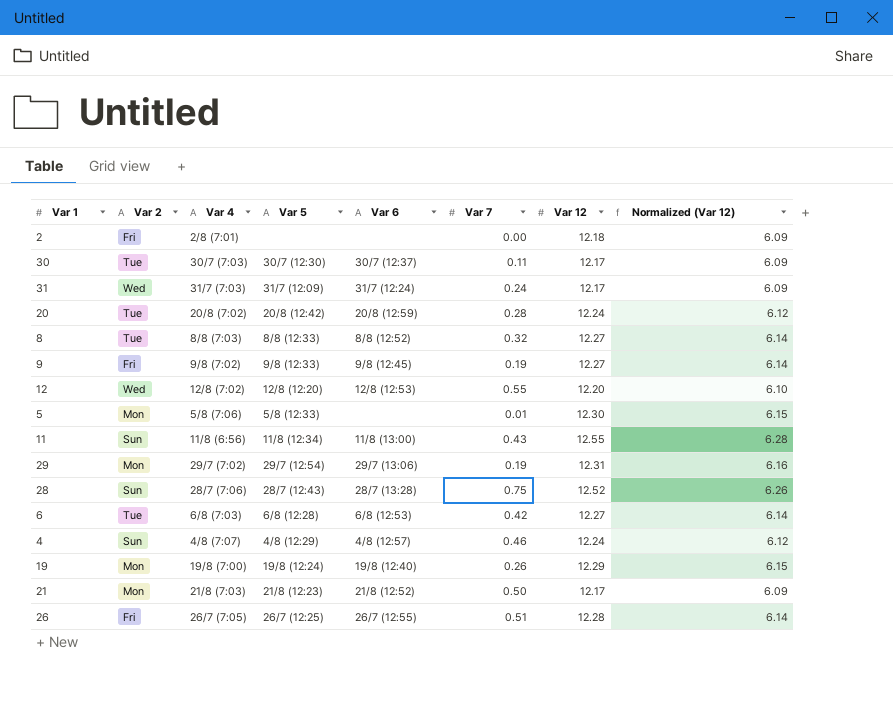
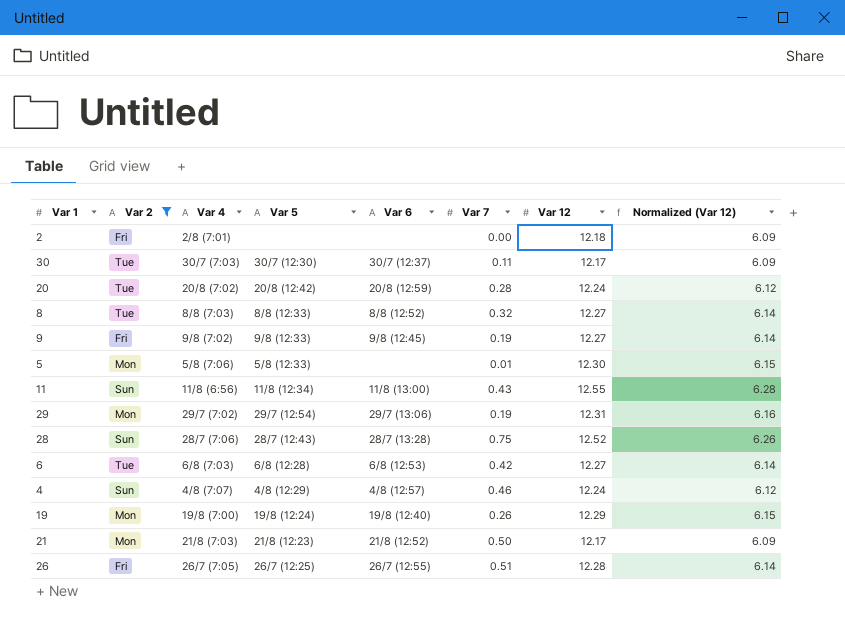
filter: none -> Var 2 != Wed

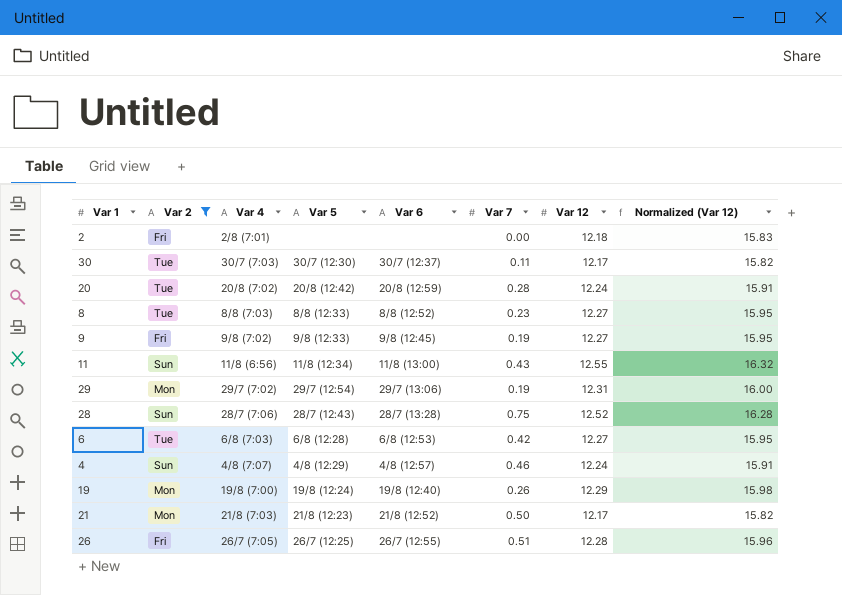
column Normalized (Var 12) | formula: [Var 12] * 0.5 -> [Var 12] * 1.3
row 5: Mon | 5/8 (7:06) | 5/8 (12:33) | none | 0.01 | 12.30 | 6.15 -> none
8 | Var 7: 0.32 -> 0.23

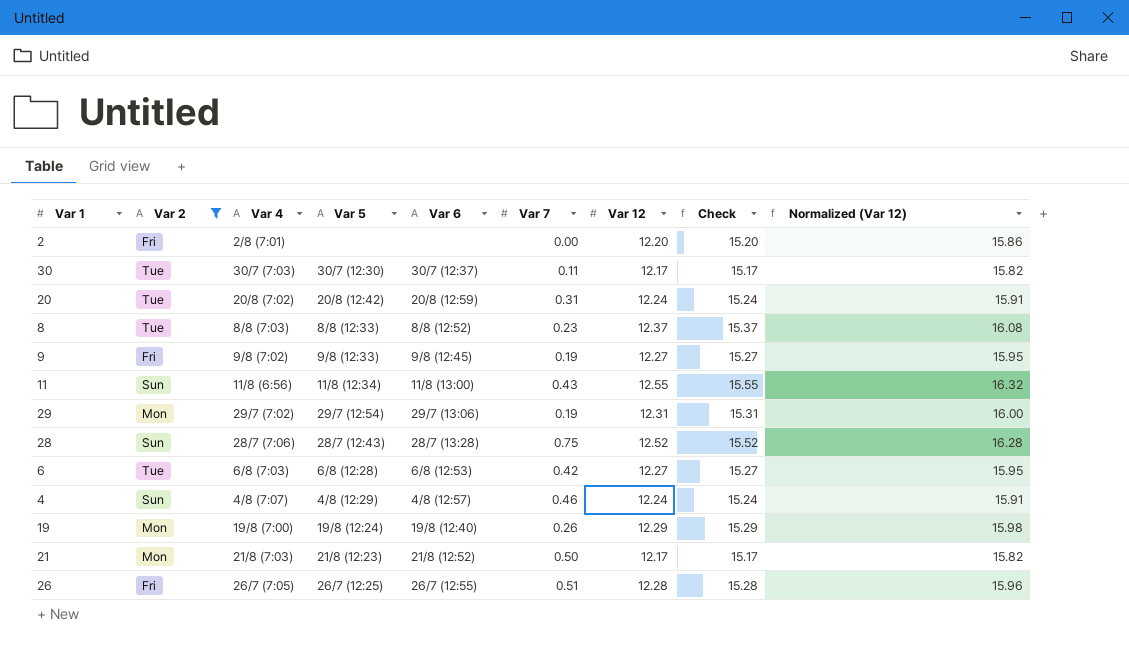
column Check | formula: none -> [Var 12] + 3
2 | Var 12: 12.18 -> 12.20
2 | Normalized (Var 12): 15.83 -> 15.86
20 | Var 7: 0.28 -> 0.31
8 | Var 12: 12.27 -> 12.37
8 | Normalized (Var 12): 15.95 -> 16.08

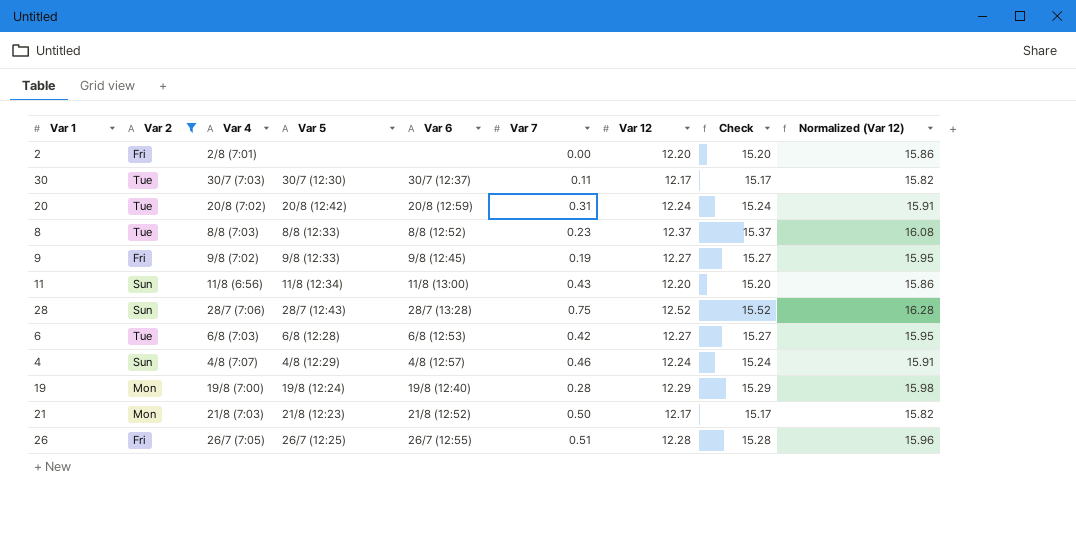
row 29: Mon | 29/7 (7:02) | 29/7 (12:54) | 29/7 (13:06) | 0.19 | 12.31 | 15.31 | 16.00 -> none
11 | Var 12: 12.55 -> 12.20
11 | Check: 15.55 -> 15.20
11 | Normalized (Var 12): 16.32 -> 15.86
19 | Var 7: 0.26 -> 0.28

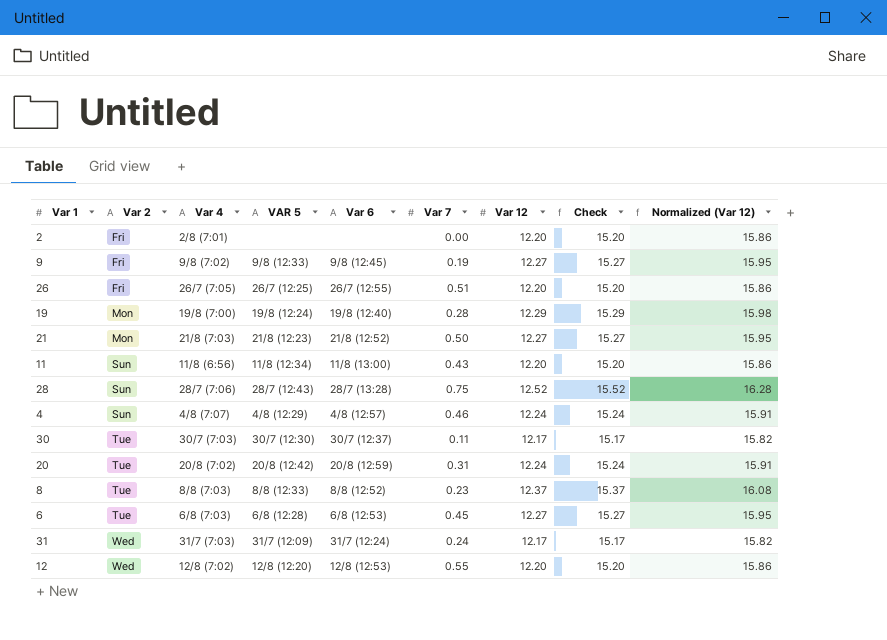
filter: Var 2 != Wed -> none
row order: none -> Var 2 ascending
column name: Var 5 -> VAR 5
26 | Var 12: 12.28 -> 12.20
26 | Check: 15.28 -> 15.20
26 | Normalized (Var 12): 15.96 -> 15.86
21 | Var 12: 12.17 -> 12.27
21 | Check: 15.17 -> 15.27
21 | Normalized (Var 12): 15.82 -> 15.95
6 | Var 7: 0.42 -> 0.45

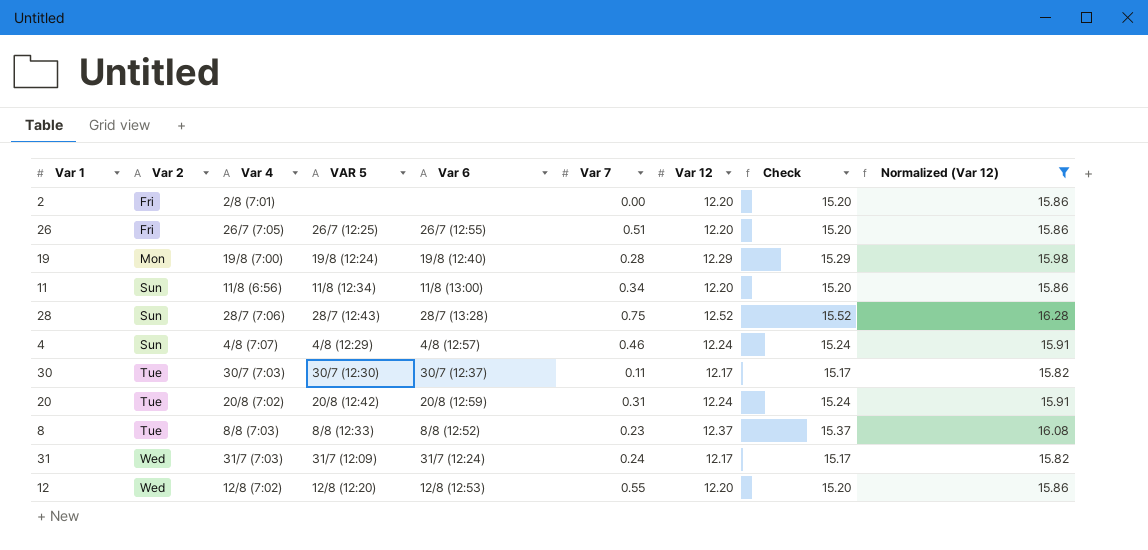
filter: none -> Normalized (Var 12) != 15.95
11 | Var 7: 0.43 -> 0.34

